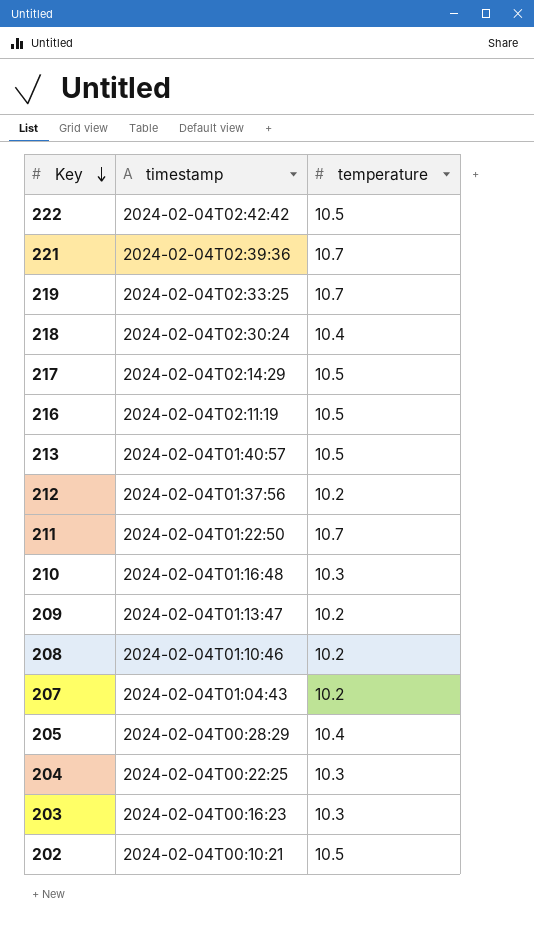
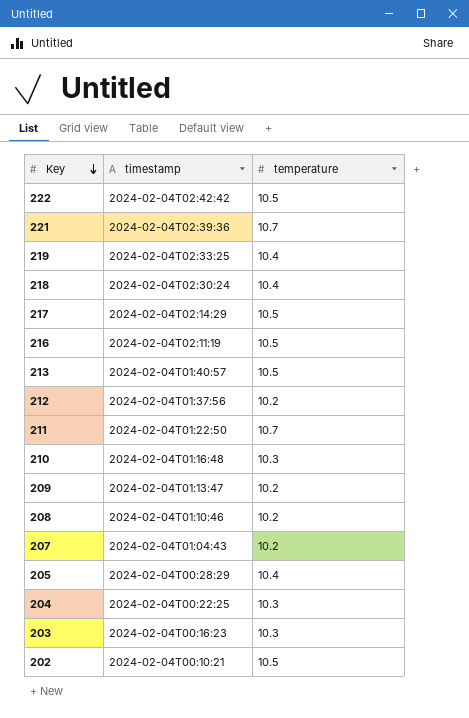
219 | temperature: 10.7 -> 10.4

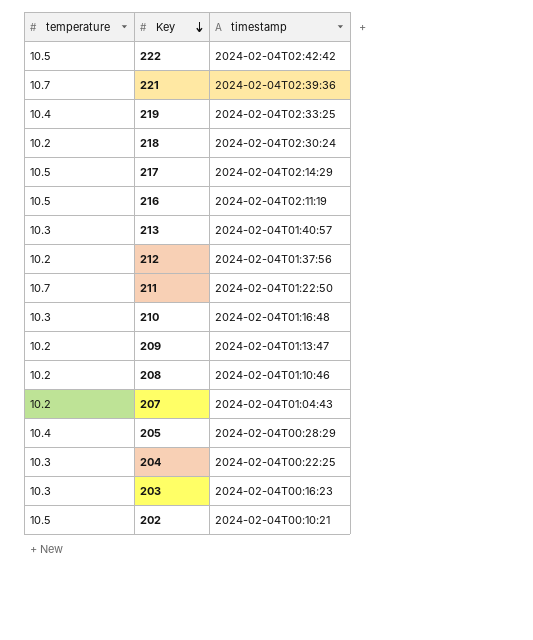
column temperature | position: 3 -> 1
218 | temperature: 10.4 -> 10.2
213 | temperature: 10.5 -> 10.3

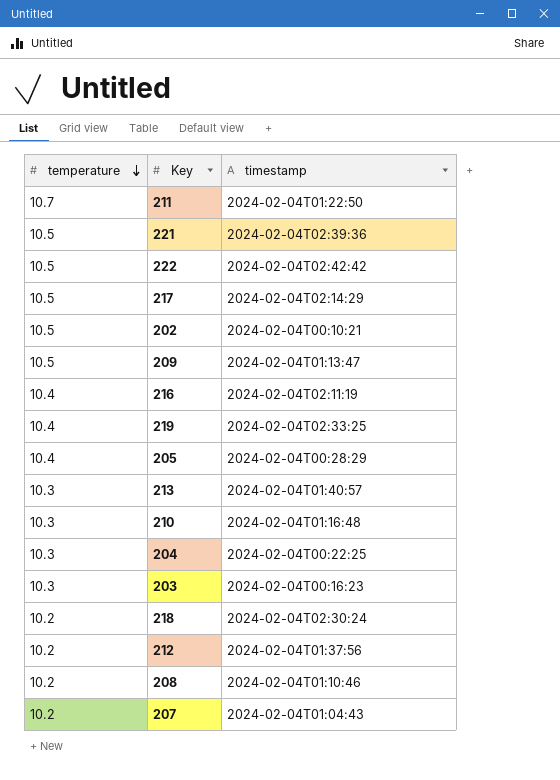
row order: Key descending -> temperature descending
221 | temperature: 10.7 -> 10.5
209 | temperature: 10.2 -> 10.5
216 | temperature: 10.5 -> 10.4

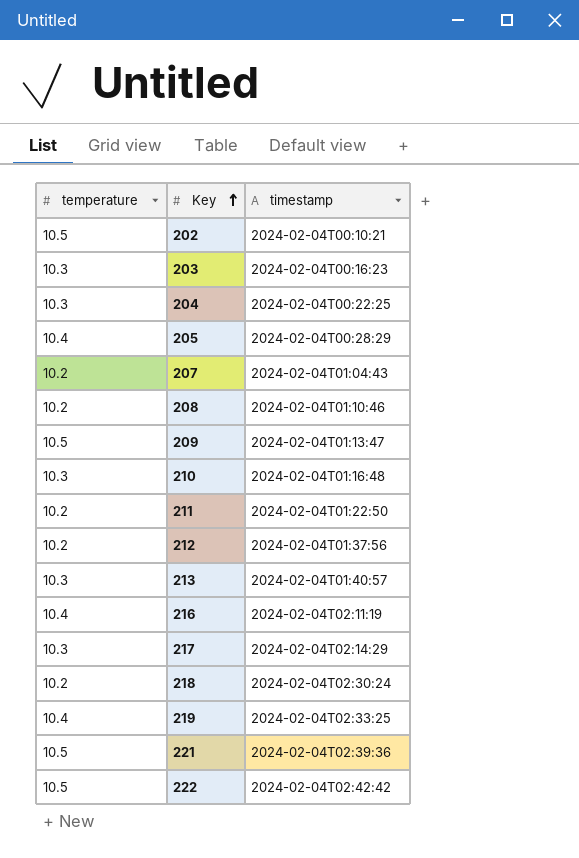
row order: temperature descending -> Key ascending
211 | temperature: 10.7 -> 10.2
217 | temperature: 10.5 -> 10.3

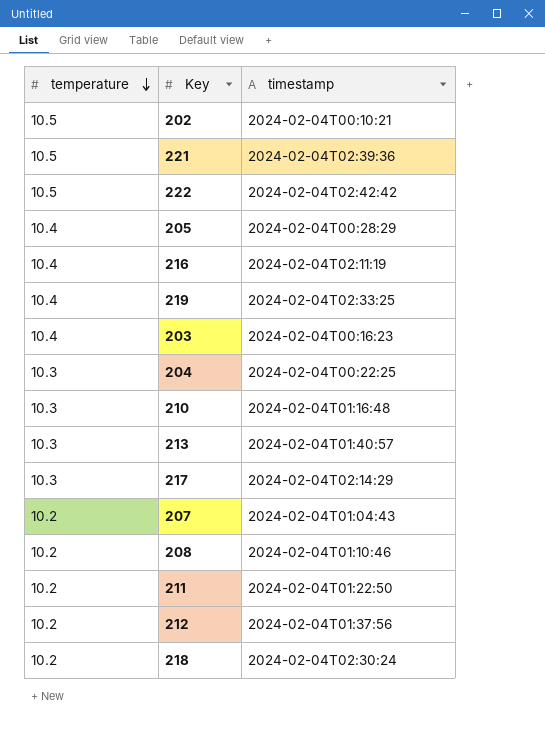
row order: Key ascending -> temperature descending
row 209: 10.5 | 2024-02-04T01:13:47 -> none
203 | temperature: 10.3 -> 10.4

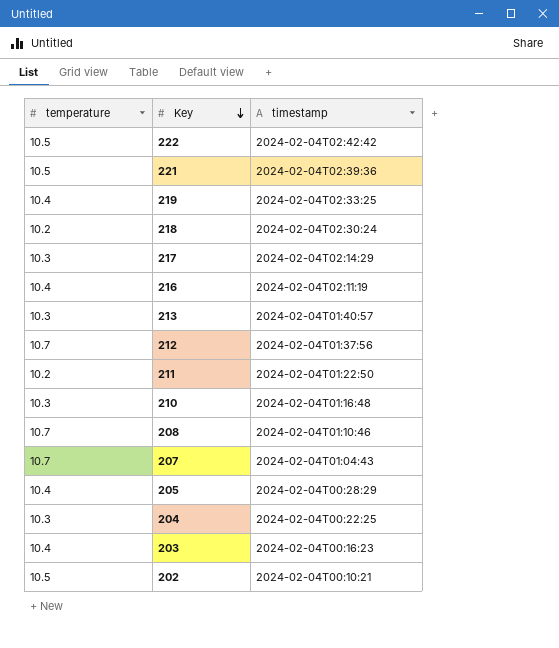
row order: temperature descending -> Key descending
212 | temperature: 10.2 -> 10.7
208 | temperature: 10.2 -> 10.7
207 | temperature: 10.2 -> 10.7

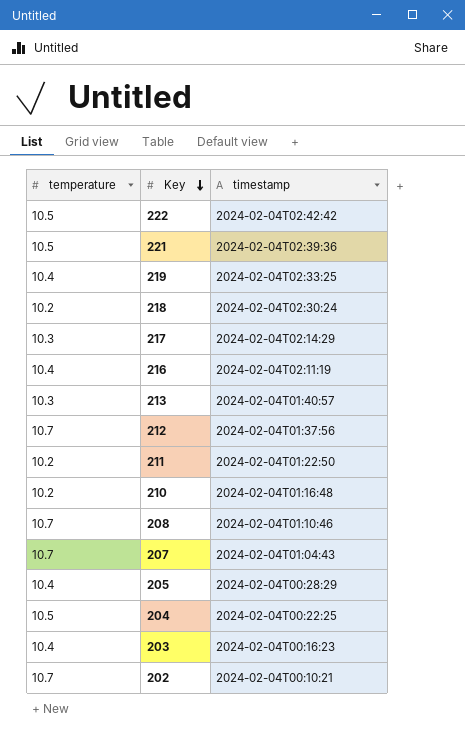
210 | temperature: 10.3 -> 10.2
204 | temperature: 10.3 -> 10.5
202 | temperature: 10.5 -> 10.7

